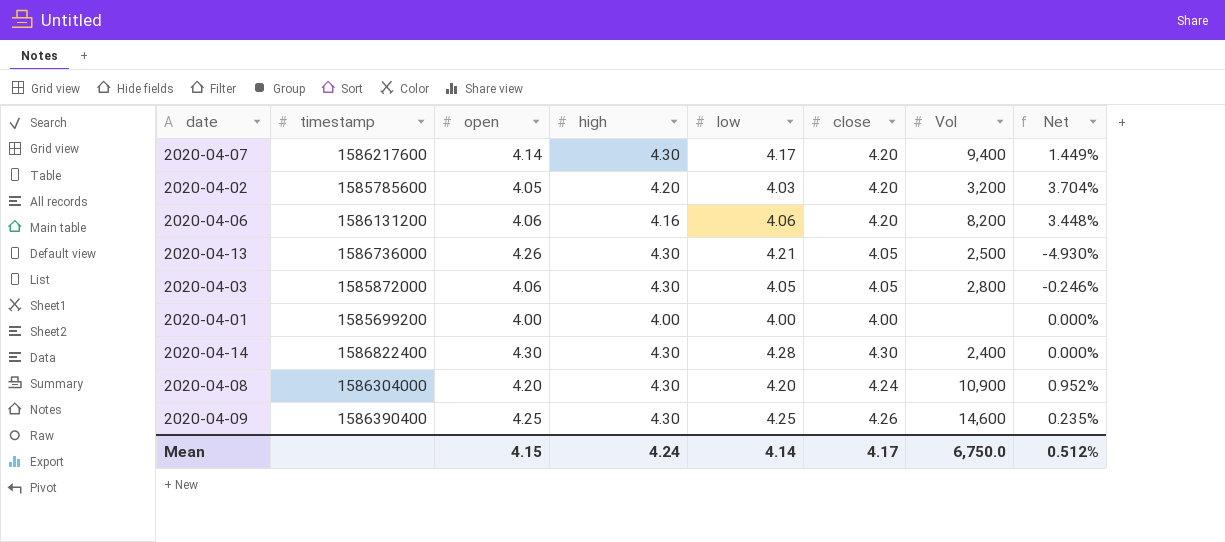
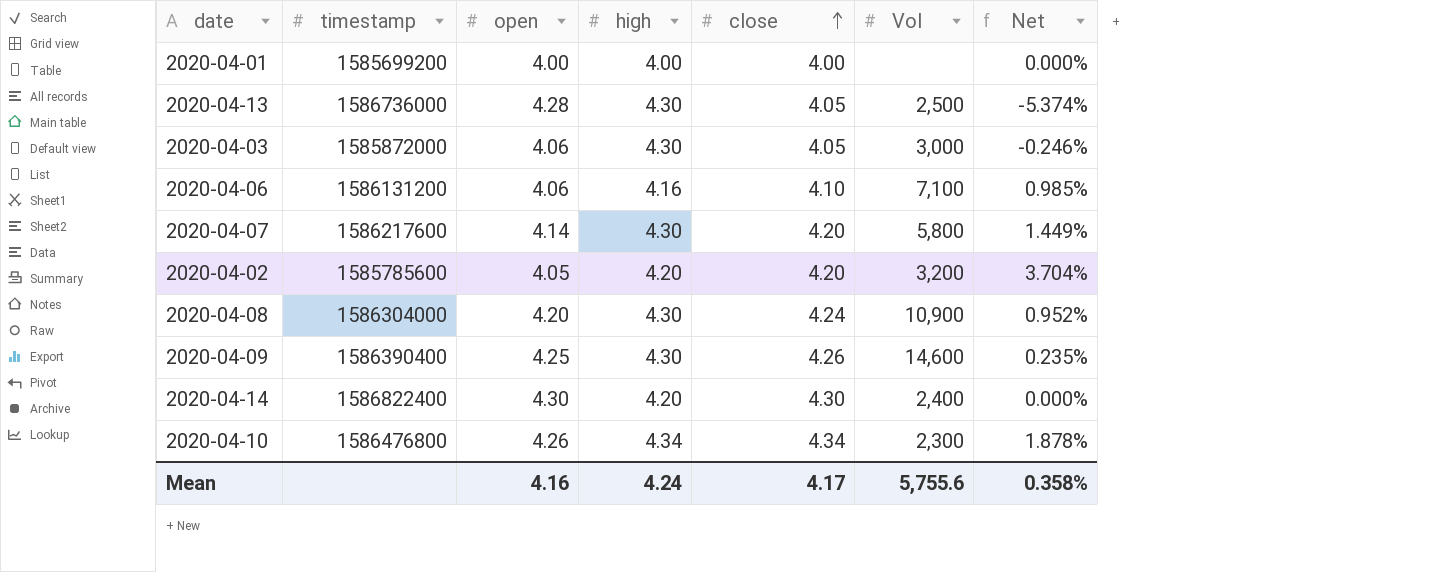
row order: none -> close ascending
column low | position: 5 -> none
2020-04-13 | open: 4.26 -> 4.28
2020-04-13 | Net: -4.930% -> -5.374%
2020-04-03 | Vol: 2,800 -> 3,000
2020-04-06 | close: 4.20 -> 4.10
2020-04-06 | Vol: 8,200 -> 7,100
2020-04-06 | Net: 3.448% -> 0.985%
2020-04-07 | Vol: 9,400 -> 5,800
2020-04-14 | high: 4.30 -> 4.20
row 2020-04-10: none -> 1586476800 | 4.26 | 4.34 | 4.34 | 2,300 | 1.878%
Mean | open: 4.15 -> 4.16
Mean | Vol: 6,750.0 -> 5,755.6
Mean | Net: 0.512% -> 0.358%

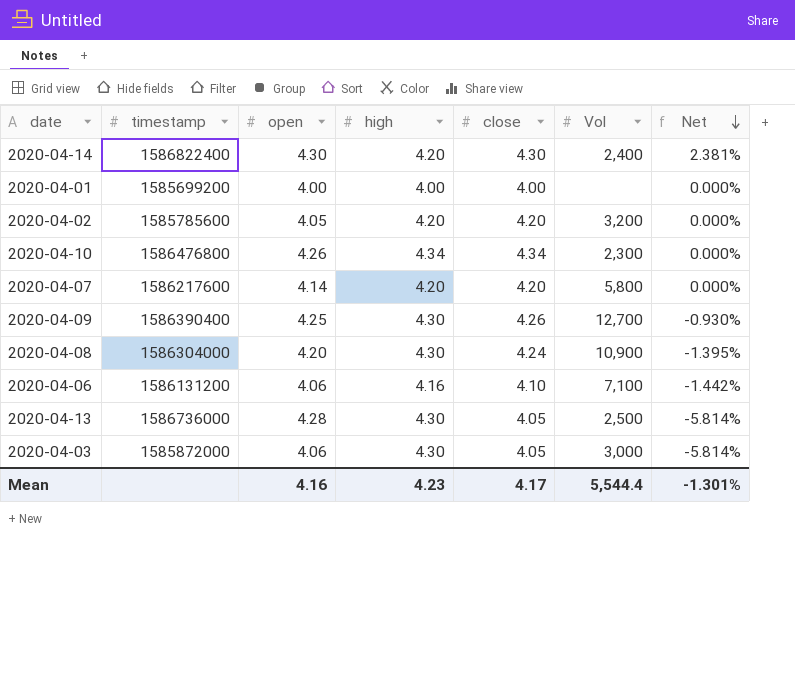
row order: close ascending -> Net descending
column Net | formula: ([close] - [open]) / [open] -> ([close] - [high]) / [high]
2020-04-07 | high: 4.30 -> 4.20
2020-04-09 | Vol: 14,600 -> 12,700
Mean | high: 4.24 -> 4.23
Mean | Vol: 5,755.6 -> 5,544.4
Mean | Net: 0.358% -> -1.301%

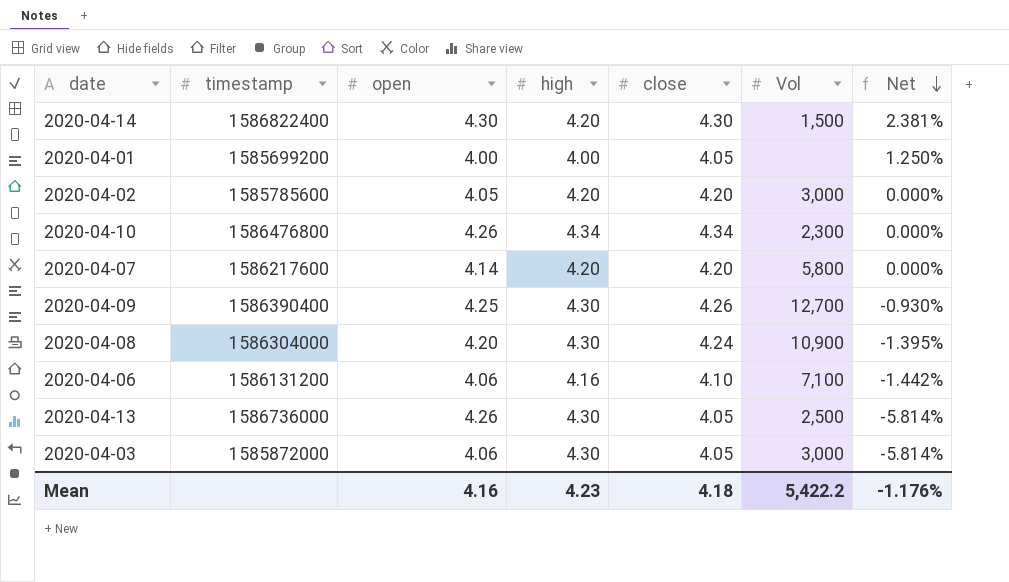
2020-04-14 | Vol: 2,400 -> 1,500
2020-04-01 | close: 4.00 -> 4.05
2020-04-01 | Net: 0.000% -> 1.250%
2020-04-02 | Vol: 3,200 -> 3,000
2020-04-13 | open: 4.28 -> 4.26
Mean | close: 4.17 -> 4.18
Mean | Vol: 5,544.4 -> 5,422.2
Mean | Net: -1.301% -> -1.176%

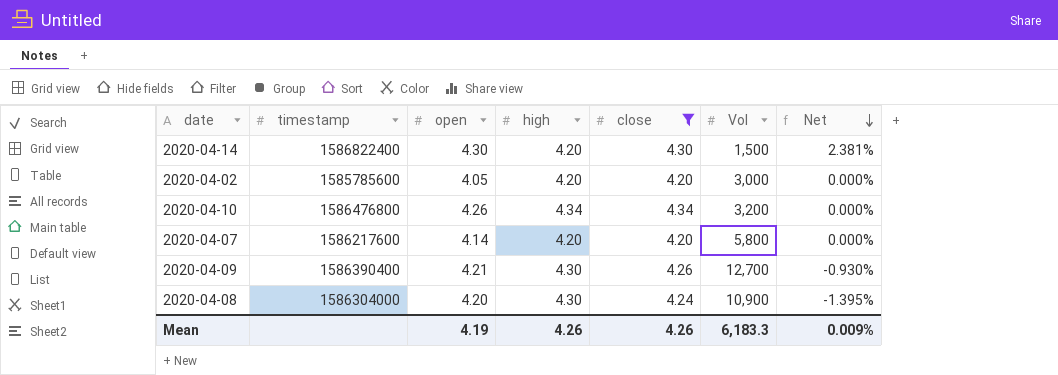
filter: none -> close >= 4.20
2020-04-10 | Vol: 2,300 -> 3,200
2020-04-09 | open: 4.25 -> 4.21
Mean | open: 4.16 -> 4.19
Mean | high: 4.23 -> 4.26
Mean | close: 4.18 -> 4.26
Mean | Vol: 5,422.2 -> 6,183.3
Mean | Net: -1.176% -> 0.009%

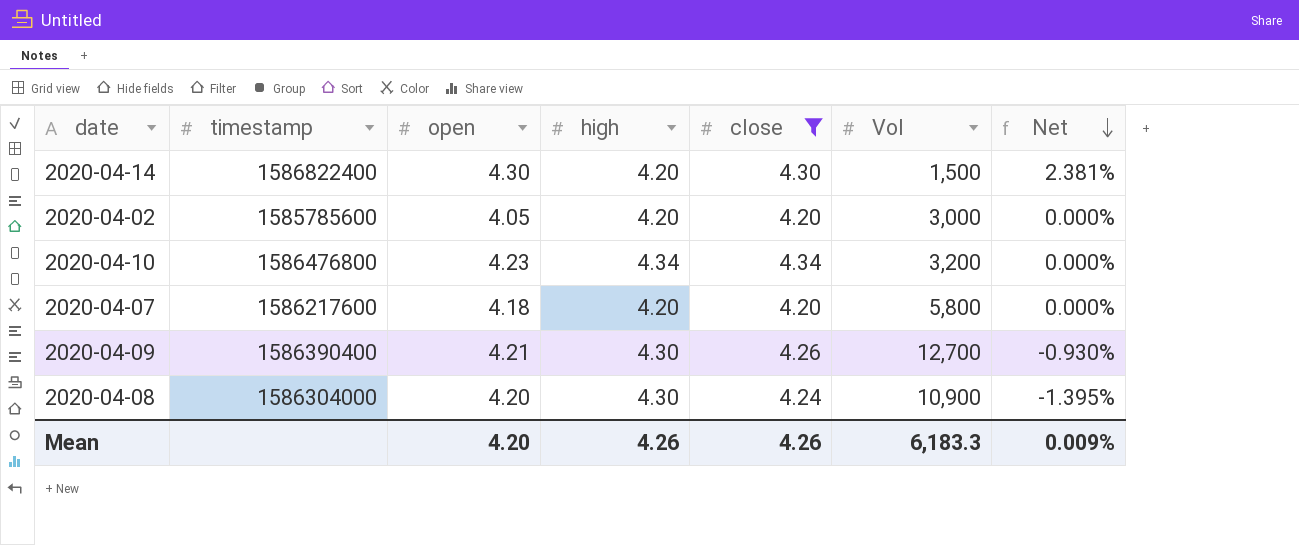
2020-04-10 | open: 4.26 -> 4.23
2020-04-07 | open: 4.14 -> 4.18
Mean | open: 4.19 -> 4.20

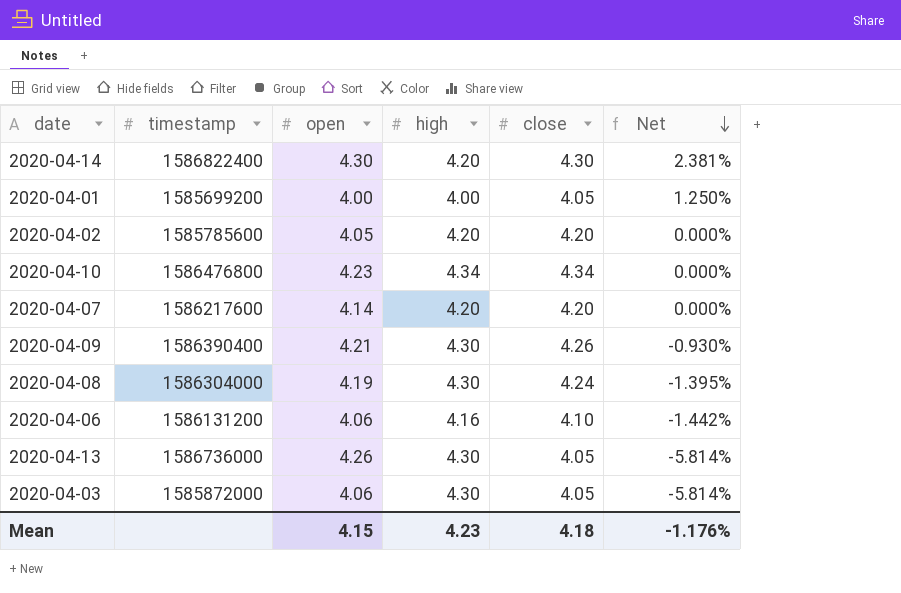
filter: close >= 4.20 -> none
column Vol | position: 6 -> none
2020-04-07 | open: 4.18 -> 4.14
2020-04-08 | open: 4.20 -> 4.19
Mean | open: 4.20 -> 4.15
Mean | high: 4.26 -> 4.23
Mean | close: 4.26 -> 4.18
Mean | Net: 0.009% -> -1.176%

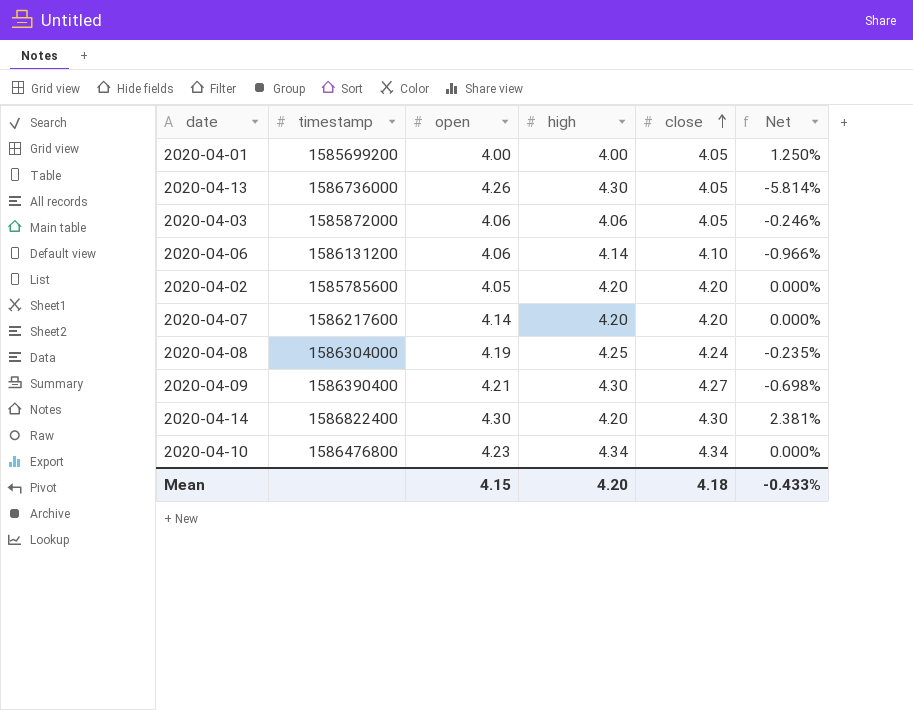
row order: Net descending -> close ascending
2020-04-03 | high: 4.30 -> 4.06
2020-04-03 | Net: -5.814% -> -0.246%
2020-04-06 | high: 4.16 -> 4.14
2020-04-06 | Net: -1.442% -> -0.966%
2020-04-08 | high: 4.30 -> 4.25
2020-04-08 | Net: -1.395% -> -0.235%
2020-04-09 | close: 4.26 -> 4.27
2020-04-09 | Net: -0.930% -> -0.698%
Mean | high: 4.23 -> 4.20
Mean | Net: -1.176% -> -0.433%

